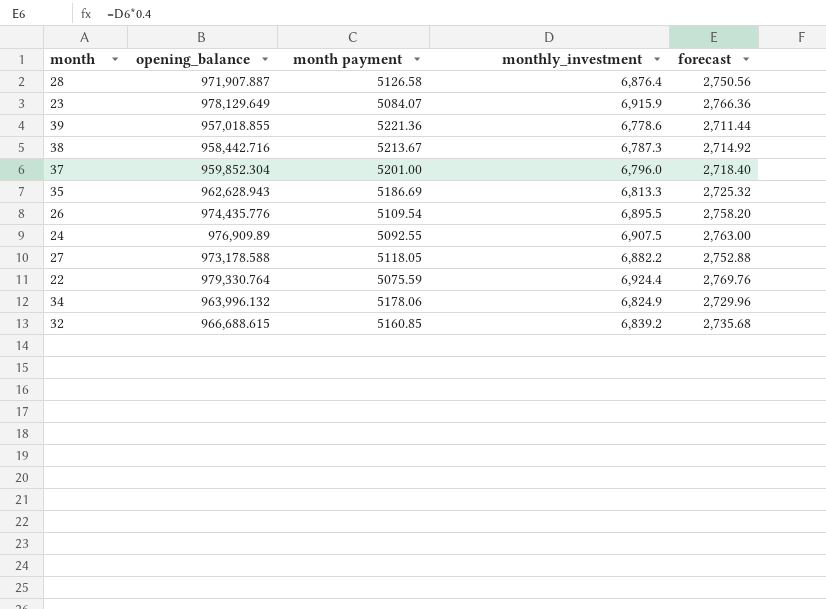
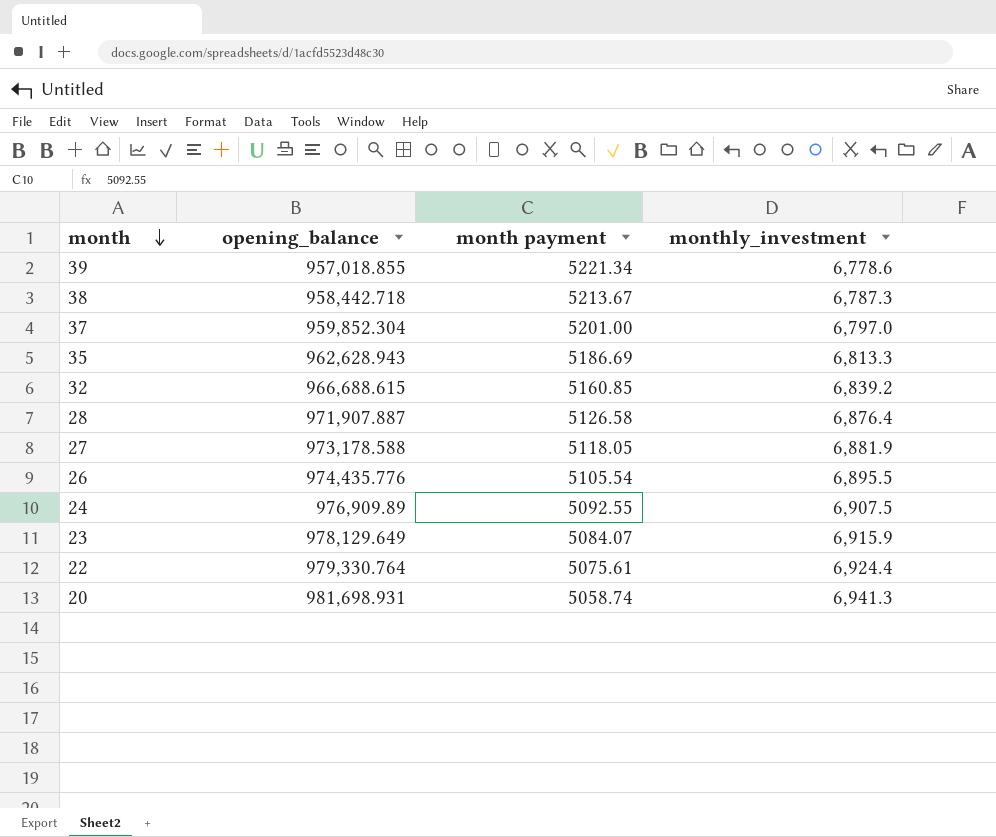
row order: none -> month descending
column forecast | formula: [monthly_investment] * 0.4 -> none
row 34: 963,996.132 | 5178.06 | 6,824.9 | 2,729.96 -> none
39 | month payment: 5221.36 -> 5221.34
38 | opening_balance: 958,442.716 -> 958,442.718
37 | monthly_investment: 6,796.0 -> 6,797.0
27 | monthly_investment: 6,882.2 -> 6,881.9
26 | month payment: 5109.54 -> 5105.54
22 | month payment: 5075.59 -> 5075.61
row 20: none -> 981,698.931 | 5058.74 | 6,941.3

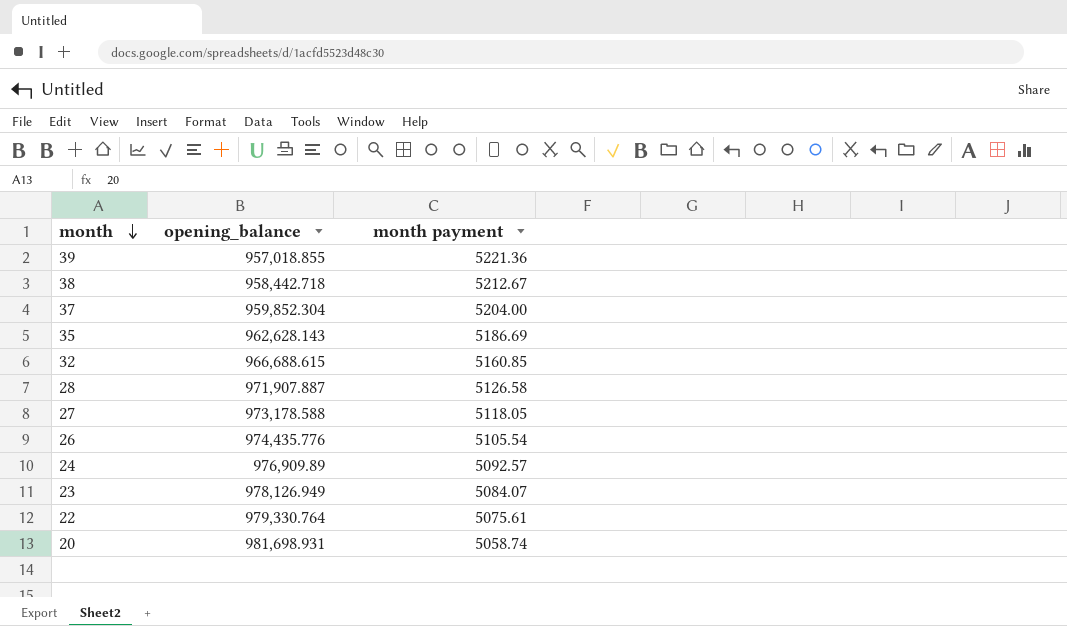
column monthly_investment | position: 4 -> none
39 | month payment: 5221.34 -> 5221.36
38 | month payment: 5213.67 -> 5212.67
37 | month payment: 5201.00 -> 5204.00
35 | opening_balance: 962,628.943 -> 962,628.143
24 | month payment: 5092.55 -> 5092.57
23 | opening_balance: 978,129.649 -> 978,126.949

